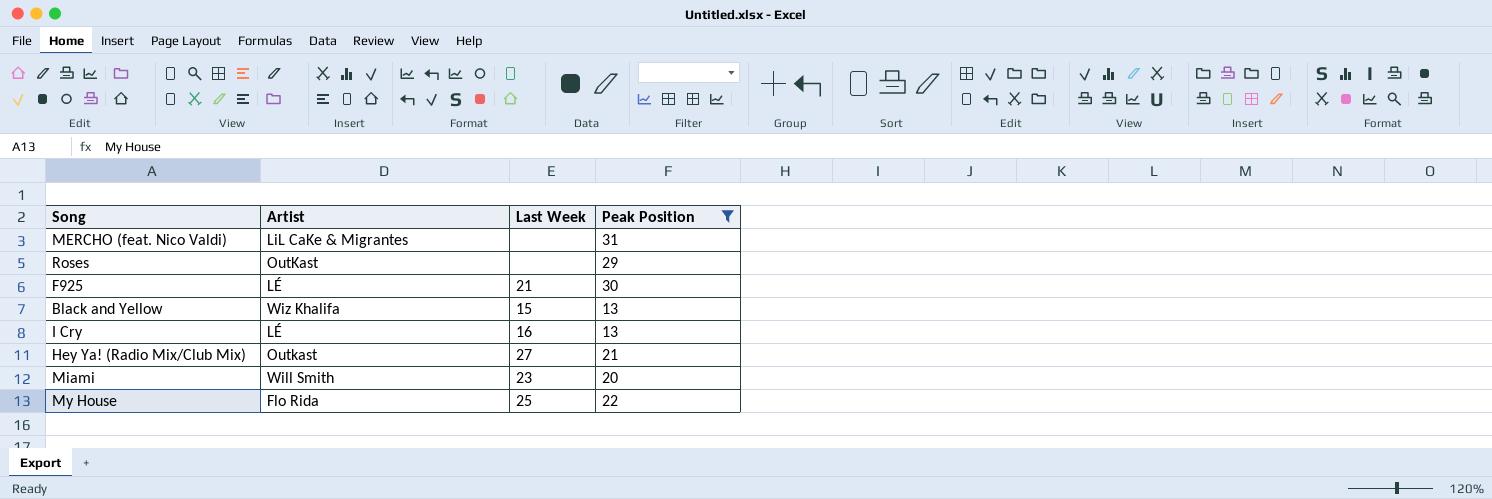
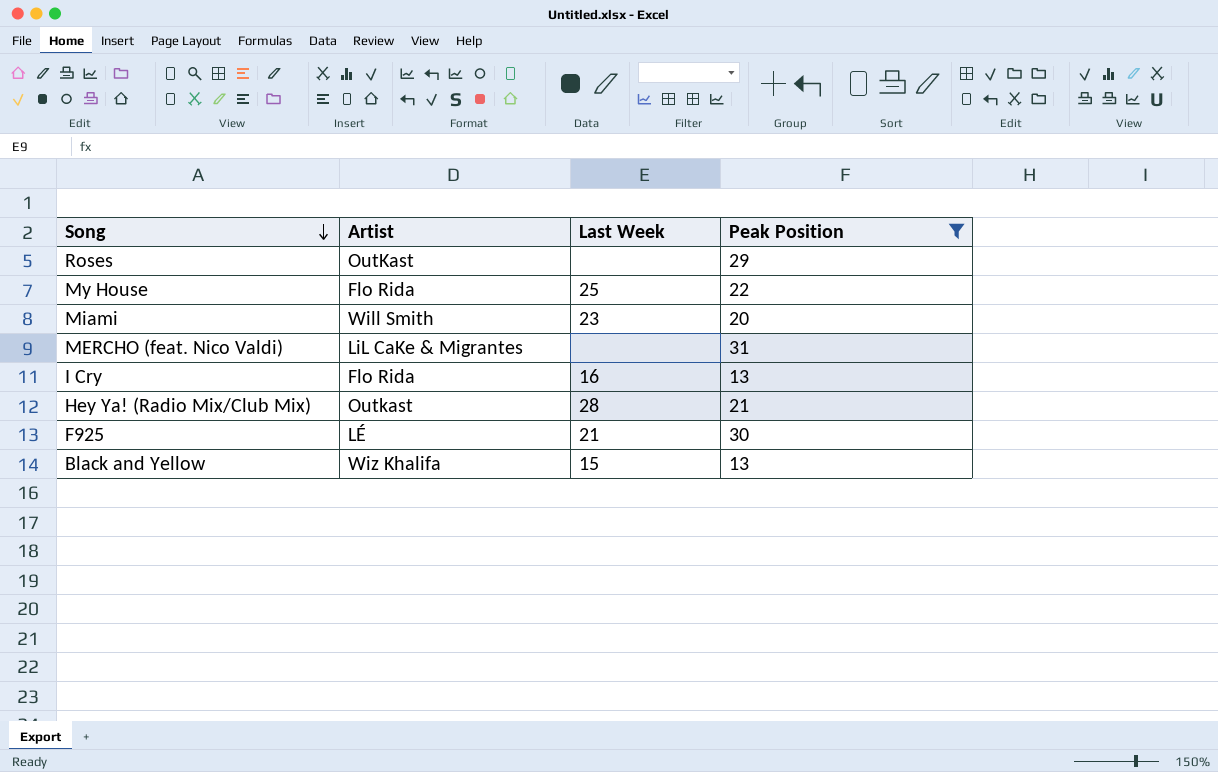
row order: none -> Song descending
I Cry | Artist: LÉ -> Flo Rida
Hey Ya! (Radio Mix/Club Mix) | Last Week: 27 -> 28

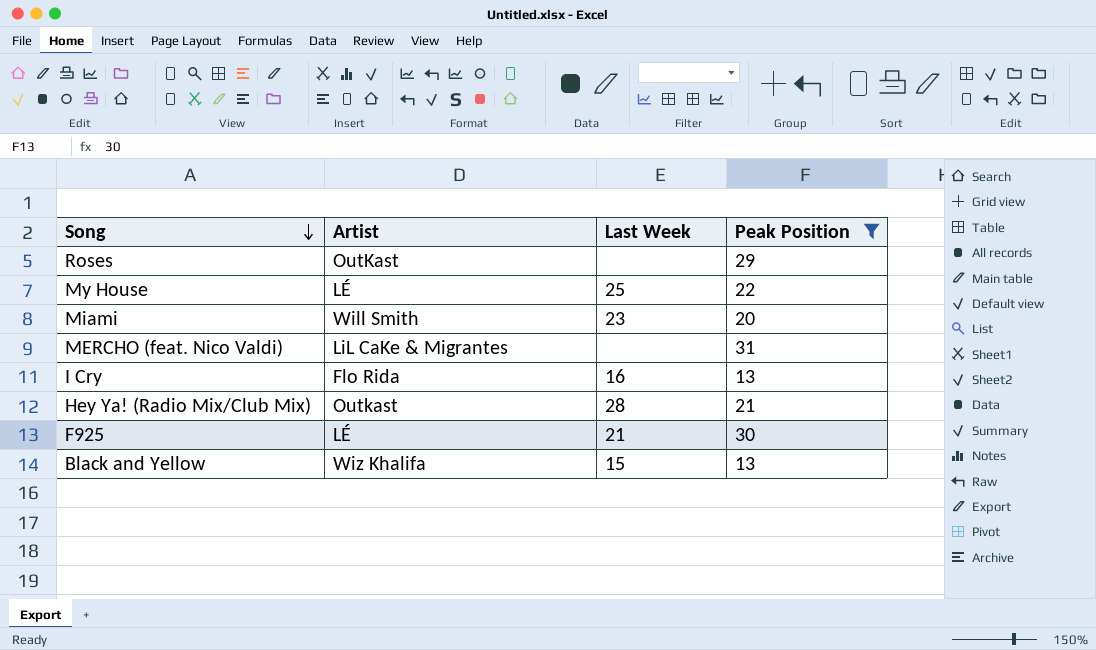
My House | Artist: Flo Rida -> LÉ

